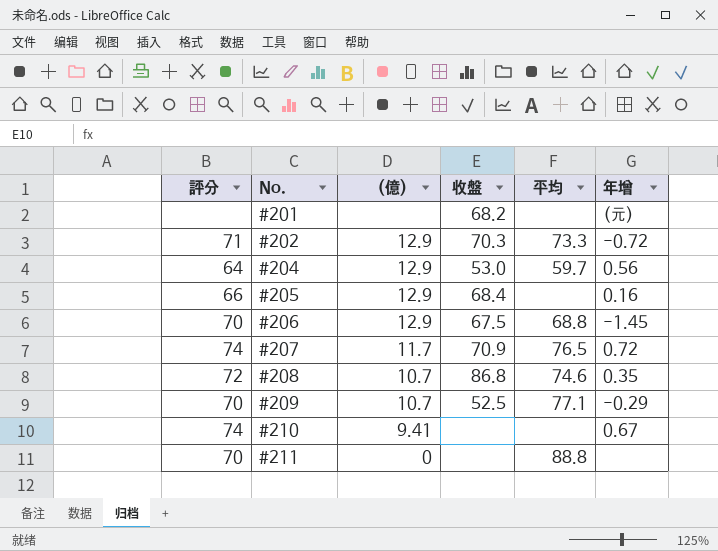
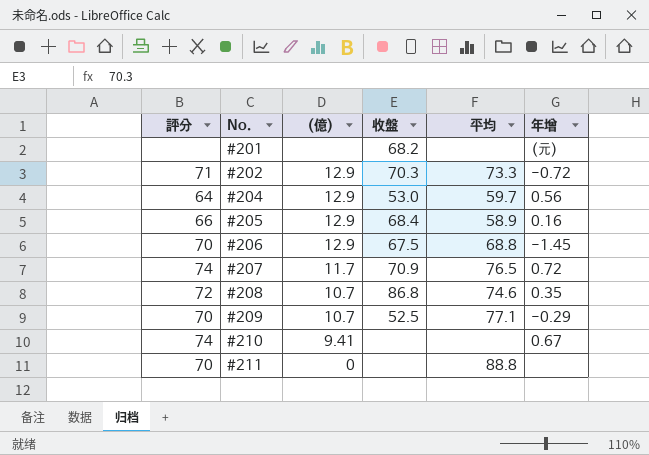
#205 | 平均: none -> 58.9

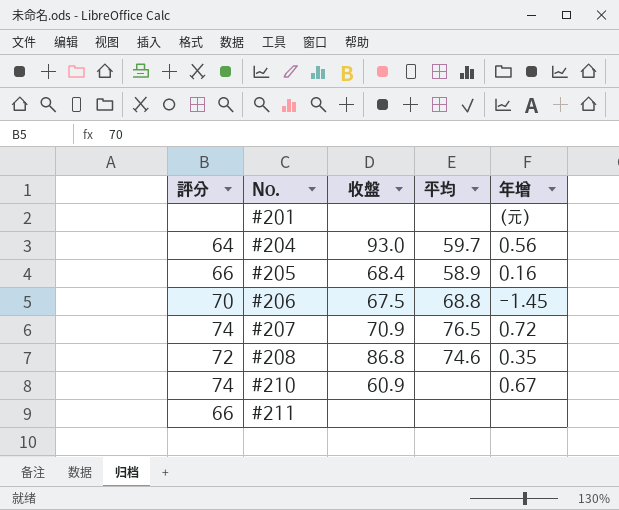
column (億) | position: 3 -> none
row #202: 71 | 12.9 | 70.3 | 73.3 | -0.72 -> none
row #209: 70 | 10.7 | 52.5 | 77.1 | -0.29 -> none
#201 | 收盤: 68.2 -> none
#204 | 收盤: 53.0 -> 93.0
#210 | 收盤: none -> 60.9
#211 | 評分: 70 -> 66
#211 | 平均: 88.8 -> none

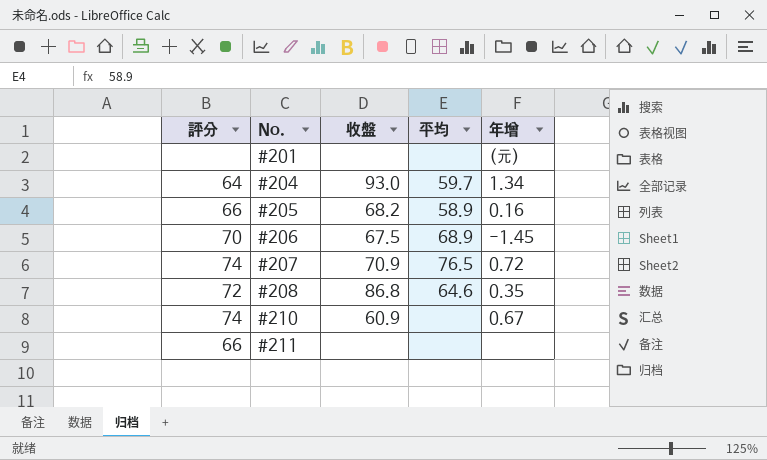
#204 | 年增: 0.56 -> 1.34
#205 | 收盤: 68.4 -> 68.2
#206 | 平均: 68.8 -> 68.9
#208 | 平均: 74.6 -> 64.6

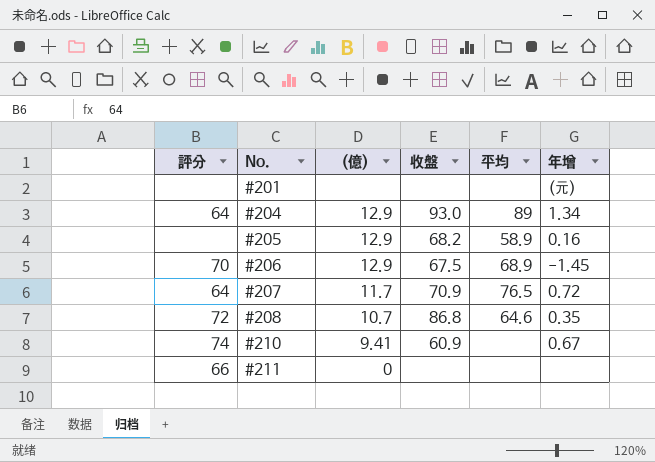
column (億) | position: none -> 3
#204 | 平均: 59.7 -> 89
#205 | 評分: 66 -> none
#207 | 評分: 74 -> 64

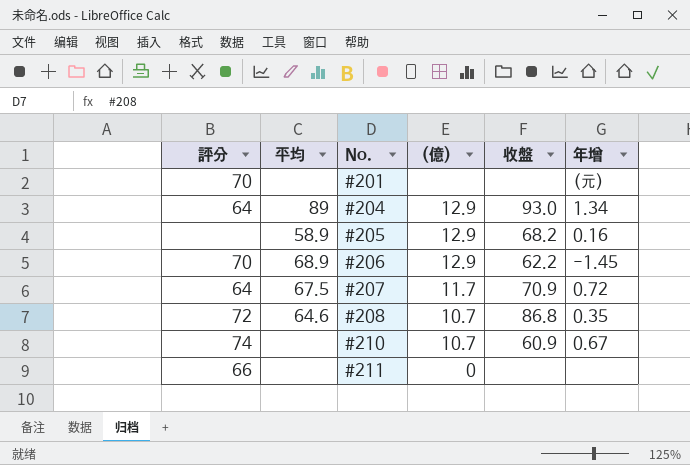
column 平均 | position: 5 -> 2
#201 | 評分: none -> 70
#206 | 收盤: 67.5 -> 62.2
#207 | 平均: 76.5 -> 67.5
#210 | (億): 9.41 -> 10.7

